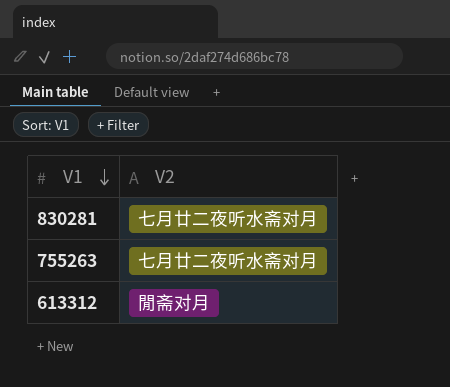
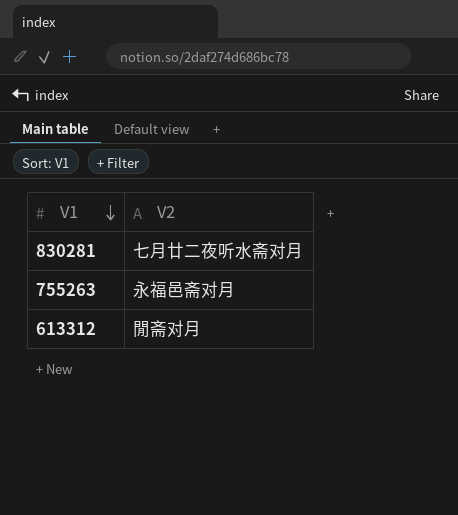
755263 | V2: 七月廿二夜听水斋对月 -> 永福邑斋对月

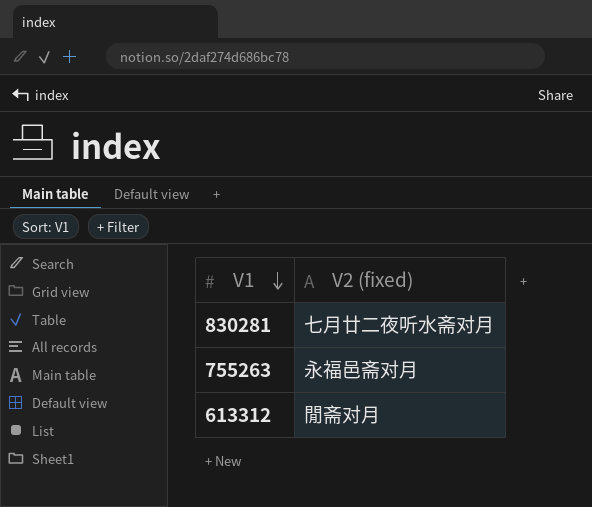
column name: V2 -> V2 (fixed)

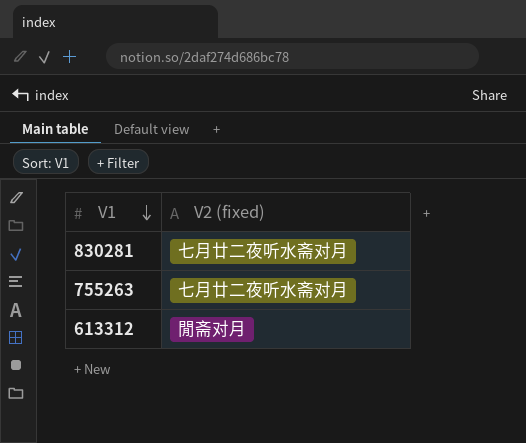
755263 | V2 (fixed): 永福邑斋对月 -> 七月廿二夜听水斋对月

